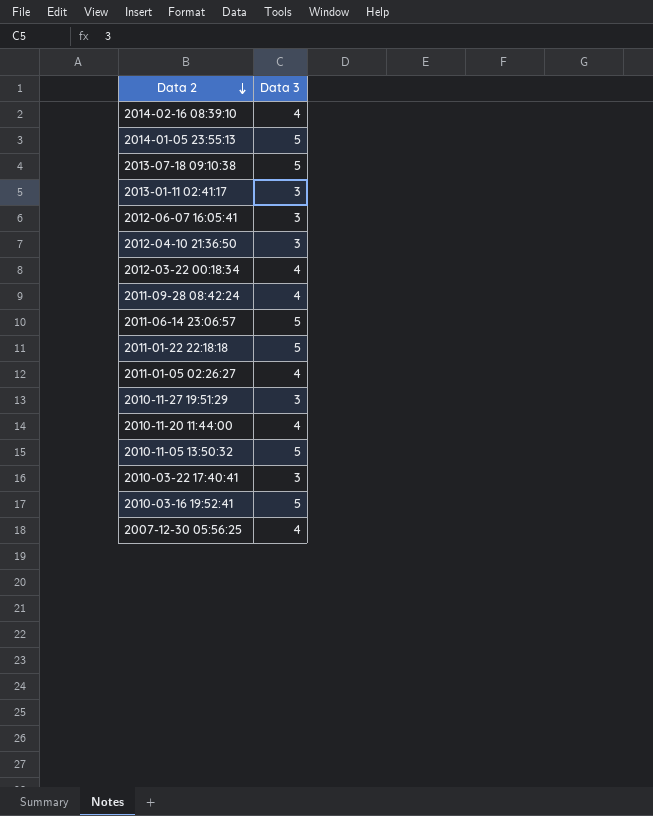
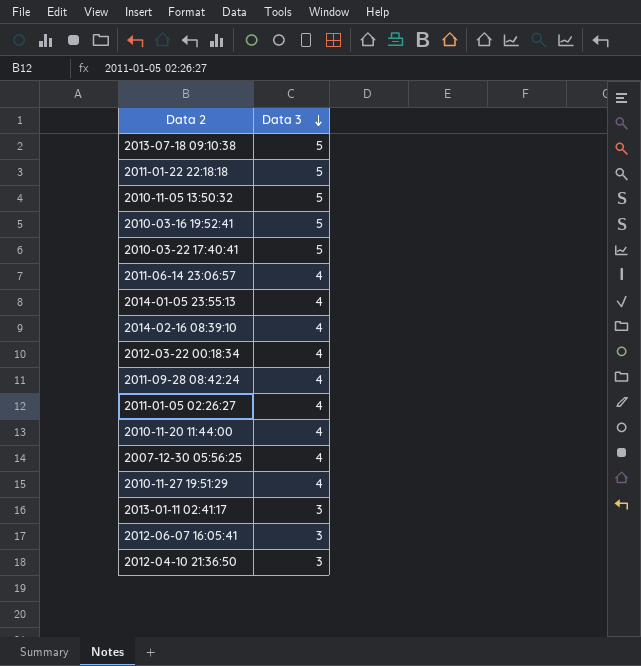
row order: Data 2 descending -> Data 3 descending
2010-03-22 17:40:41 | Data 3: 3 -> 5
2011-06-14 23:06:57 | Data 3: 5 -> 4
2014-01-05 23:55:13 | Data 3: 5 -> 4
2010-11-27 19:51:29 | Data 3: 3 -> 4

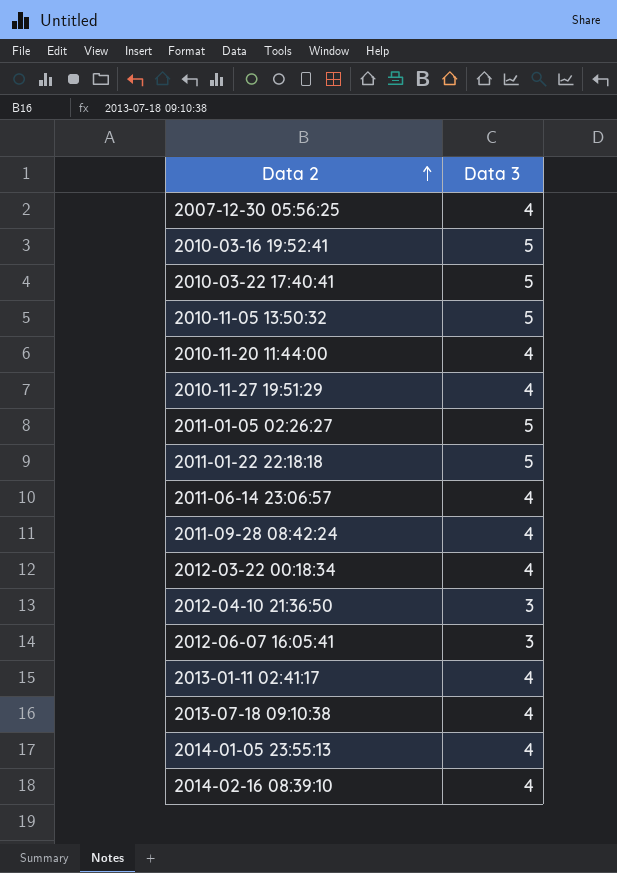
row order: Data 3 descending -> Data 2 ascending
2011-01-05 02:26:27 | Data 3: 4 -> 5
2013-01-11 02:41:17 | Data 3: 3 -> 4
2013-07-18 09:10:38 | Data 3: 5 -> 4

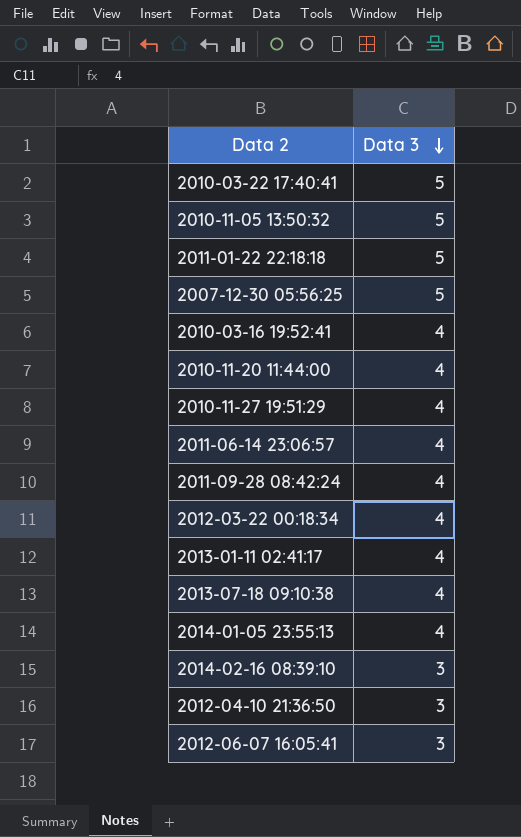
row order: Data 2 ascending -> Data 3 descending
row 2011-01-05 02:26:27: 5 -> none
2007-12-30 05:56:25 | Data 3: 4 -> 5
2010-03-16 19:52:41 | Data 3: 5 -> 4
2014-02-16 08:39:10 | Data 3: 4 -> 3

